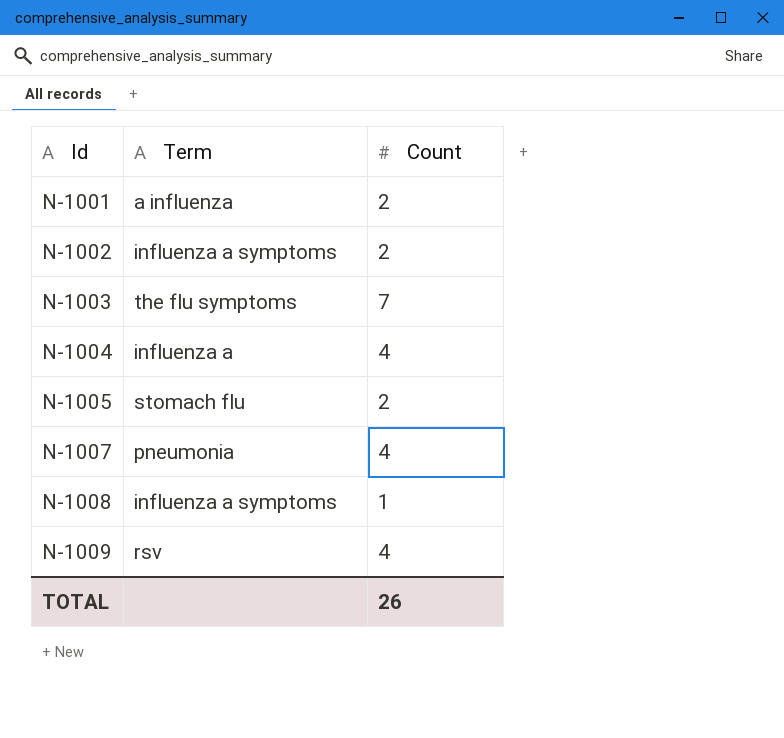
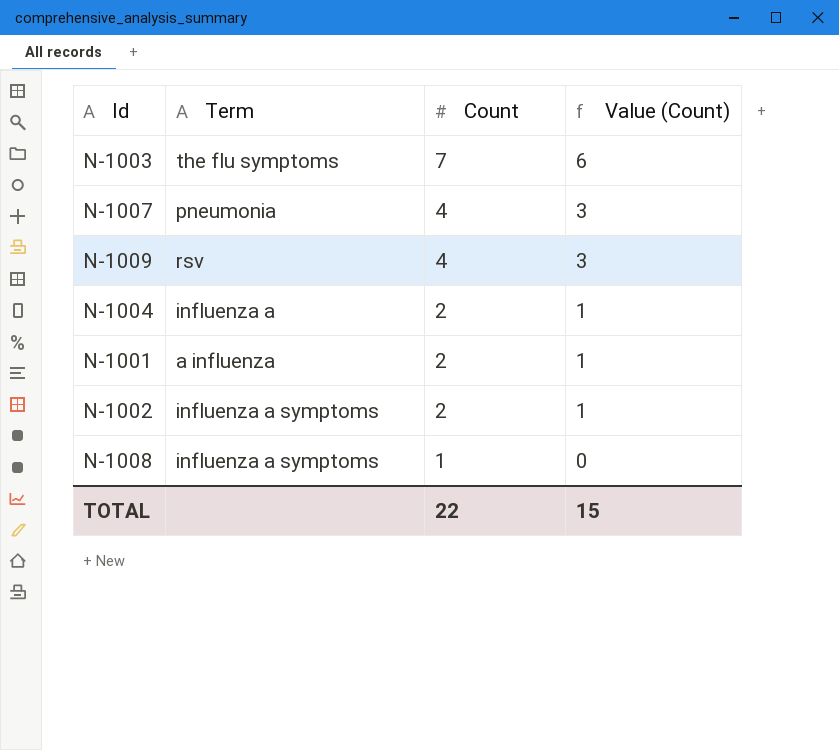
row order: Id ascending -> Count descending
column Value (Count) | formula: none -> [Count] - 1
row N-1005: stomach flu | 2 -> none
N-1004 | Count: 4 -> 2
TOTAL | Count: 26 -> 22

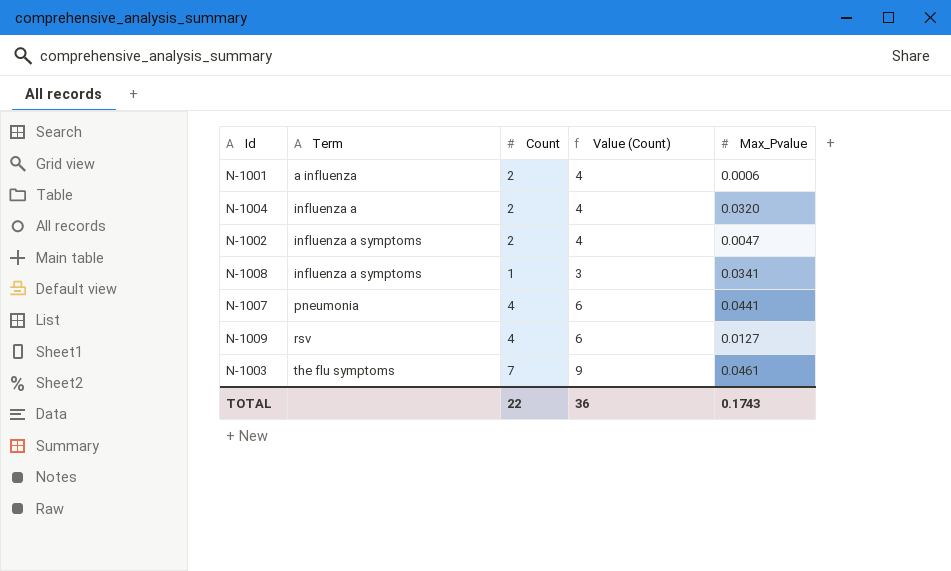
row order: Count descending -> Term ascending
column Value (Count) | formula: [Count] - 1 -> [Count] + 2
column Max_Pvalue | position: none -> 5
TOTAL | Value (Count): 15 -> 36

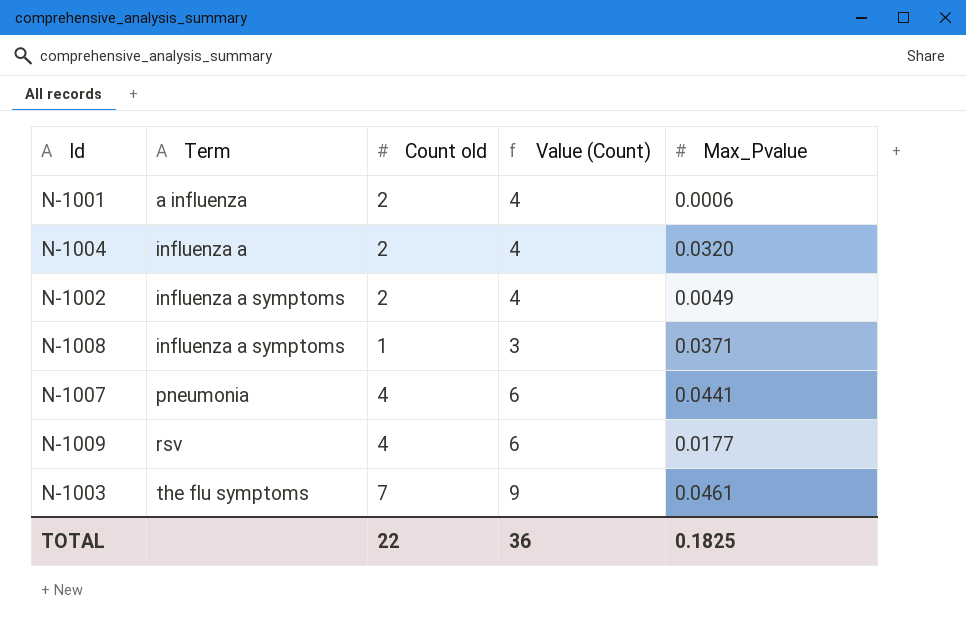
column name: Count -> Count old
N-1002 | Max_Pvalue: 0.0047 -> 0.0049
N-1008 | Max_Pvalue: 0.0341 -> 0.0371
N-1009 | Max_Pvalue: 0.0127 -> 0.0177
TOTAL | Max_Pvalue: 0.1743 -> 0.1825

